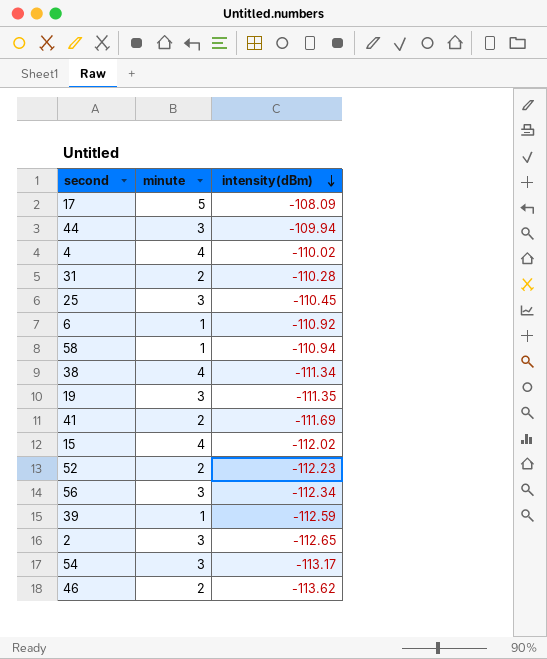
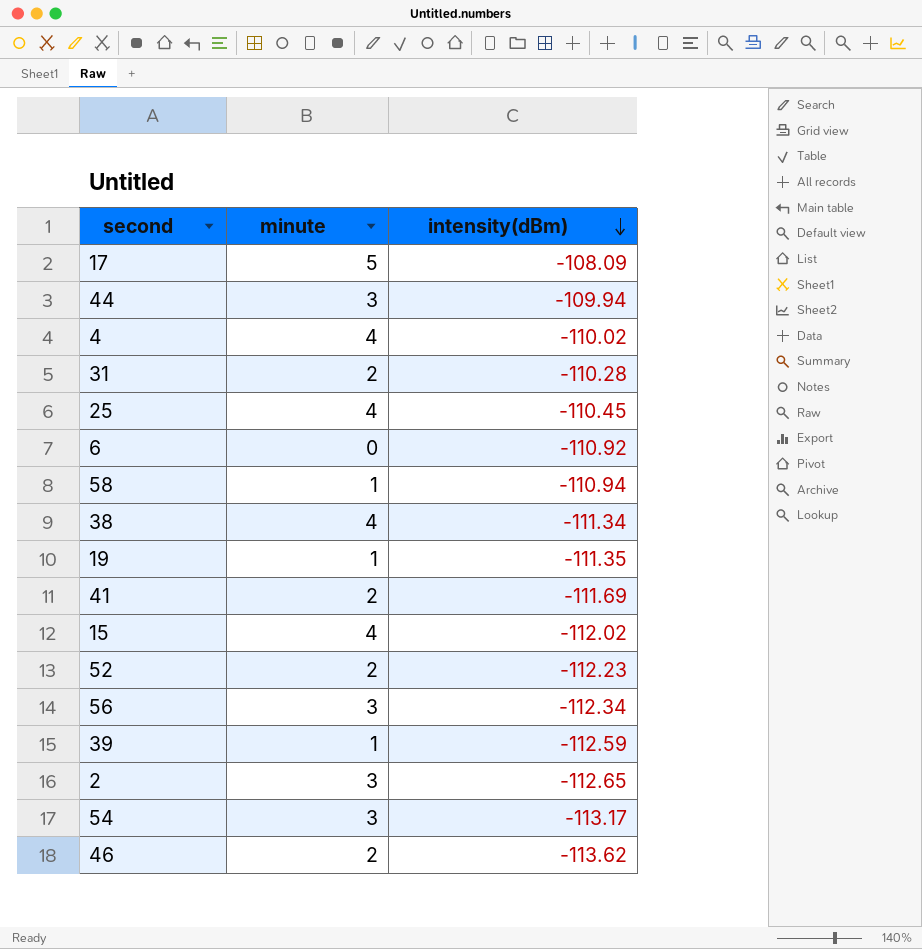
25 | minute: 3 -> 4
6 | minute: 1 -> 0
19 | minute: 3 -> 1

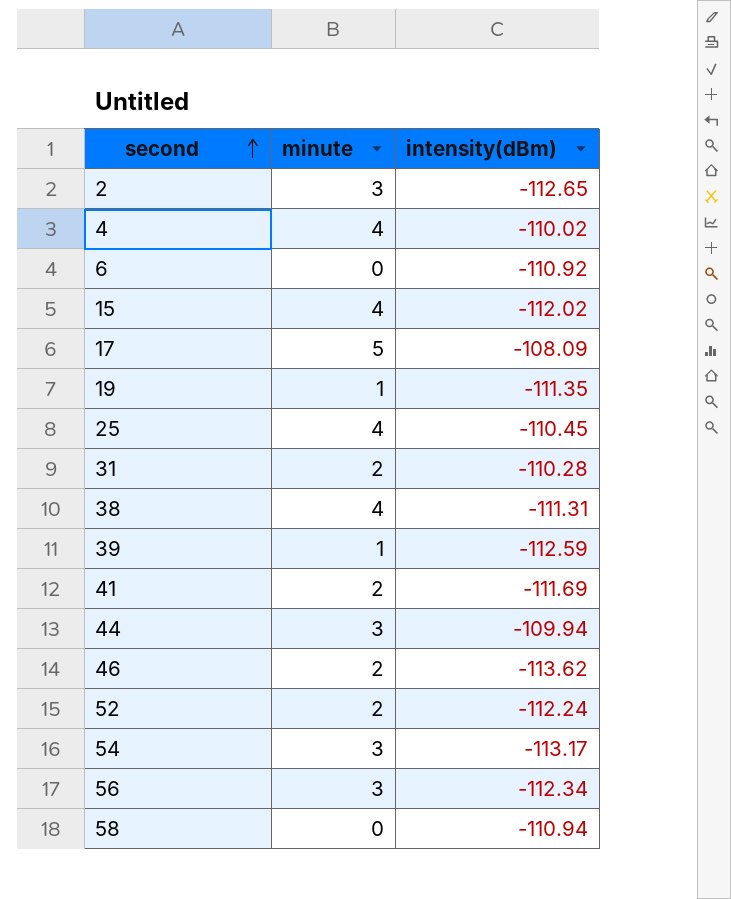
row order: intensity(dBm) descending -> second ascending
38 | intensity(dBm): -111.34 -> -111.31
52 | intensity(dBm): -112.23 -> -112.24
58 | minute: 1 -> 0

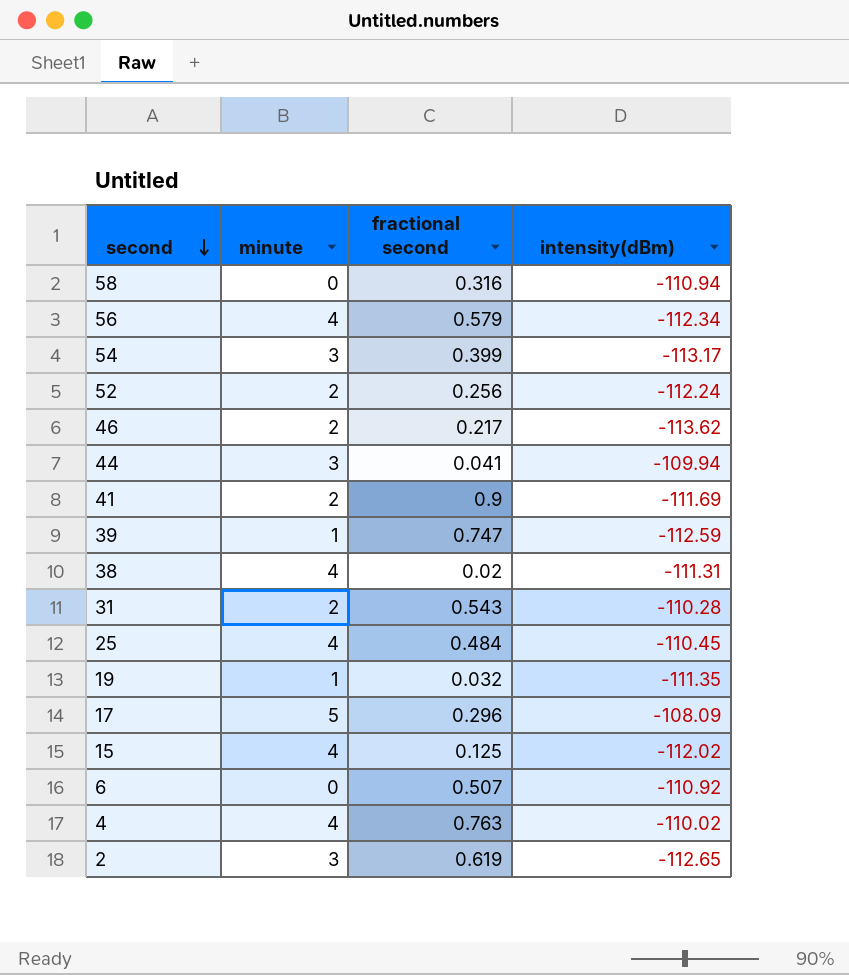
row order: second ascending -> second descending
column fractional second | position: none -> 3
56 | minute: 3 -> 4

